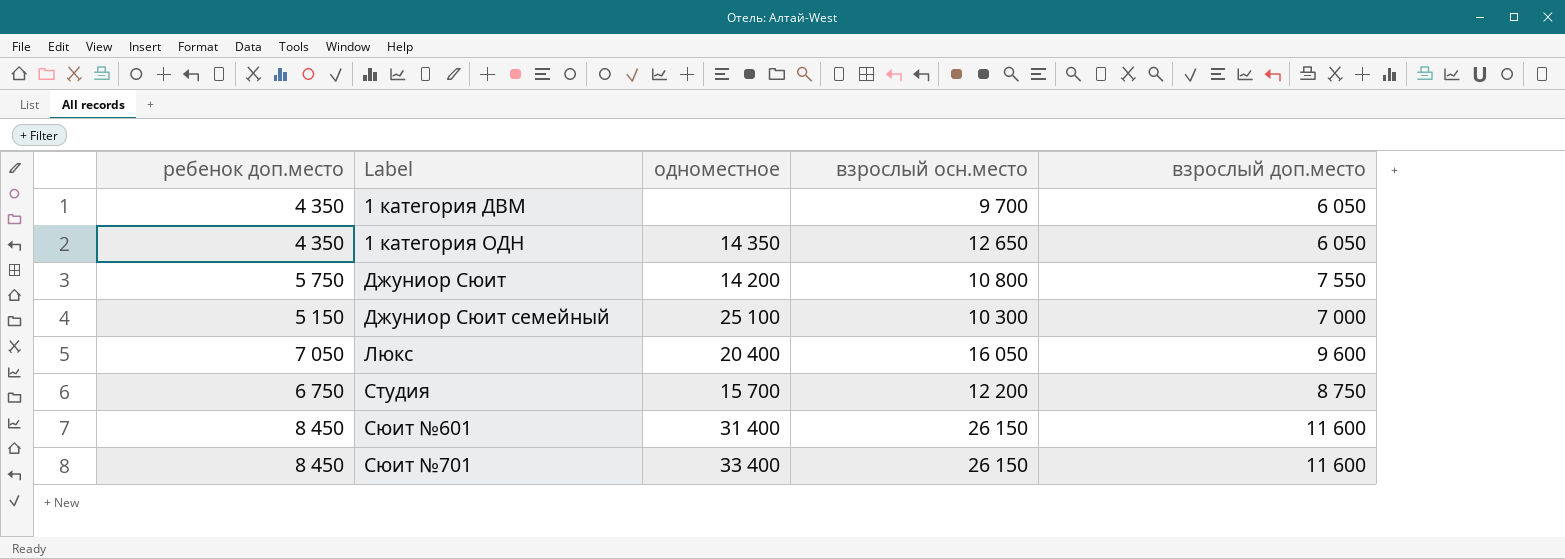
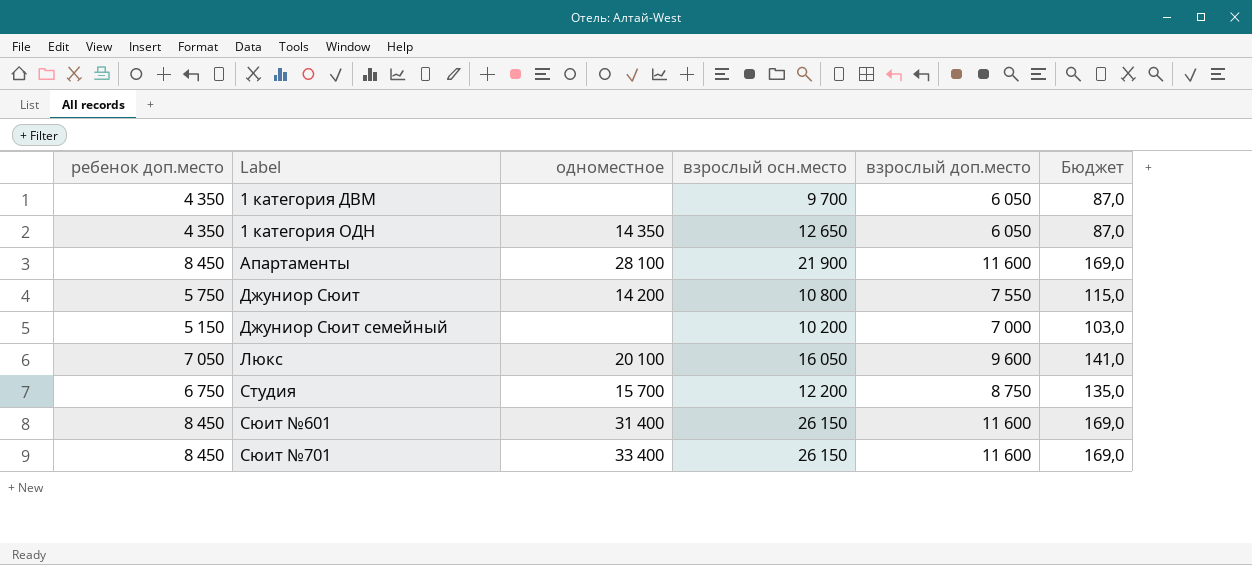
column Бюджет | formula: none -> [ребенок доп.место] * 0,02
row Апартаменты: none -> 8 450 | 28 100 | 21 900 | 11 600 | 169,0
Джуниор Сюит семейный | одноместное: 25 100 -> none
Джуниор Сюит семейный | взрослый осн.место: 10 300 -> 10 200
Люкс | одноместное: 20 400 -> 20 100

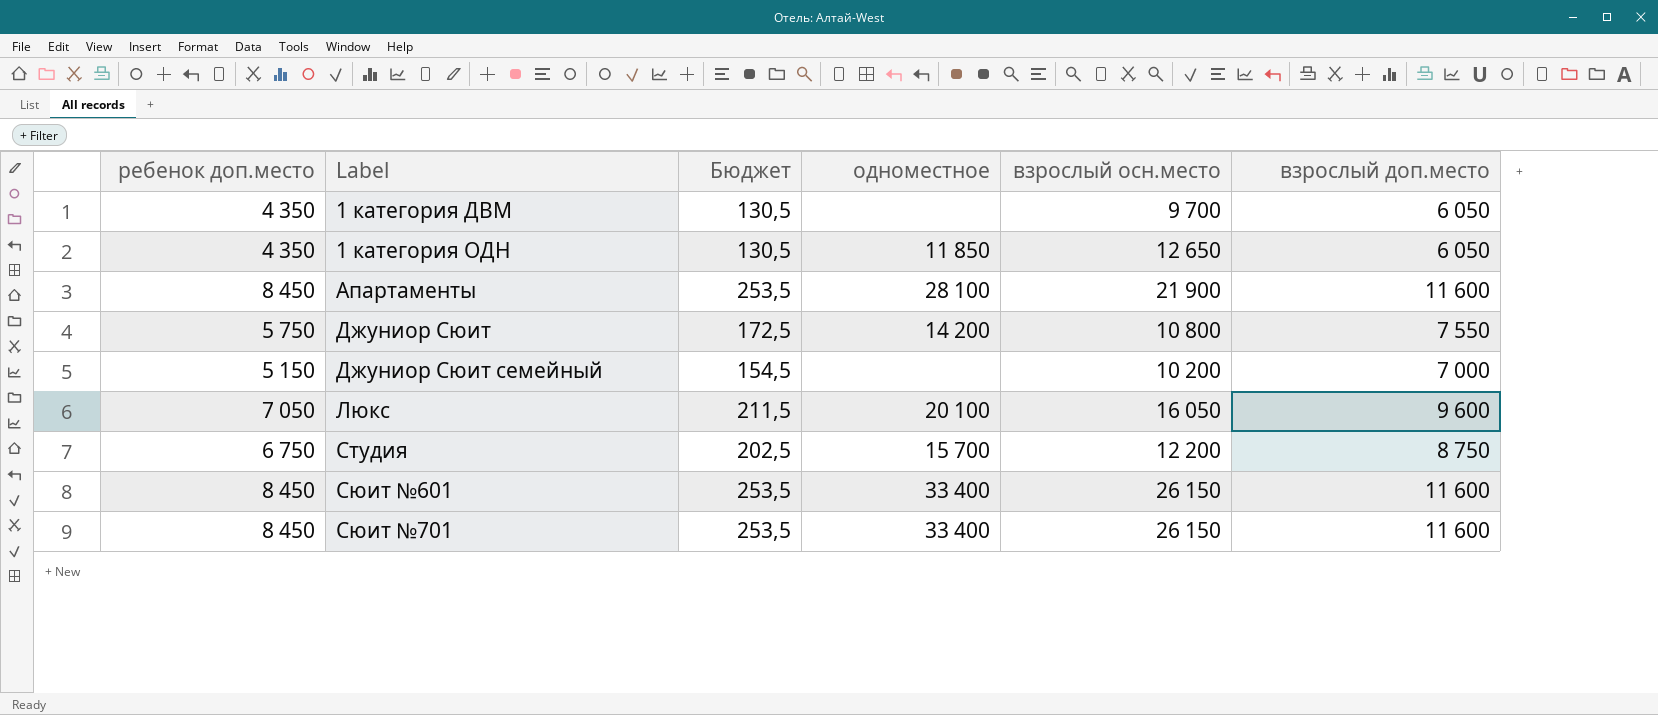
column Бюджет | formula: [ребенок доп.место] * 0,02 -> [ребенок доп.место] * 0,03
column Бюджет | position: 6 -> 3
1 категория ОДН | одноместное: 14 350 -> 11 850
Сюит №601 | одноместное: 31 400 -> 33 400

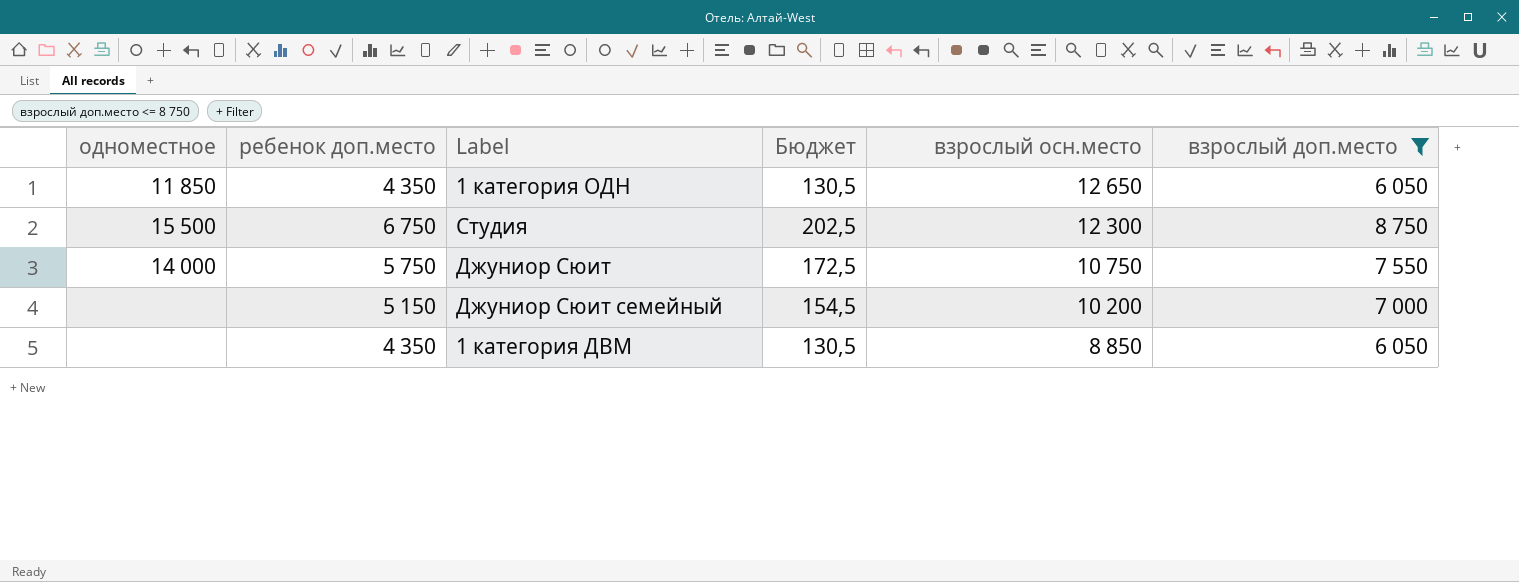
filter: none -> взрослый доп.место <= 8 750
row order: Label ascending -> взрослый осн.место descending
column одноместное | position: 4 -> 1
Студия | одноместное: 15 700 -> 15 500
Студия | взрослый осн.место: 12 200 -> 12 300
Джуниор Сюит | одноместное: 14 200 -> 14 000
Джуниор Сюит | взрослый осн.место: 10 800 -> 10 750
1 категория ДВМ | взрослый осн.место: 9 700 -> 8 850

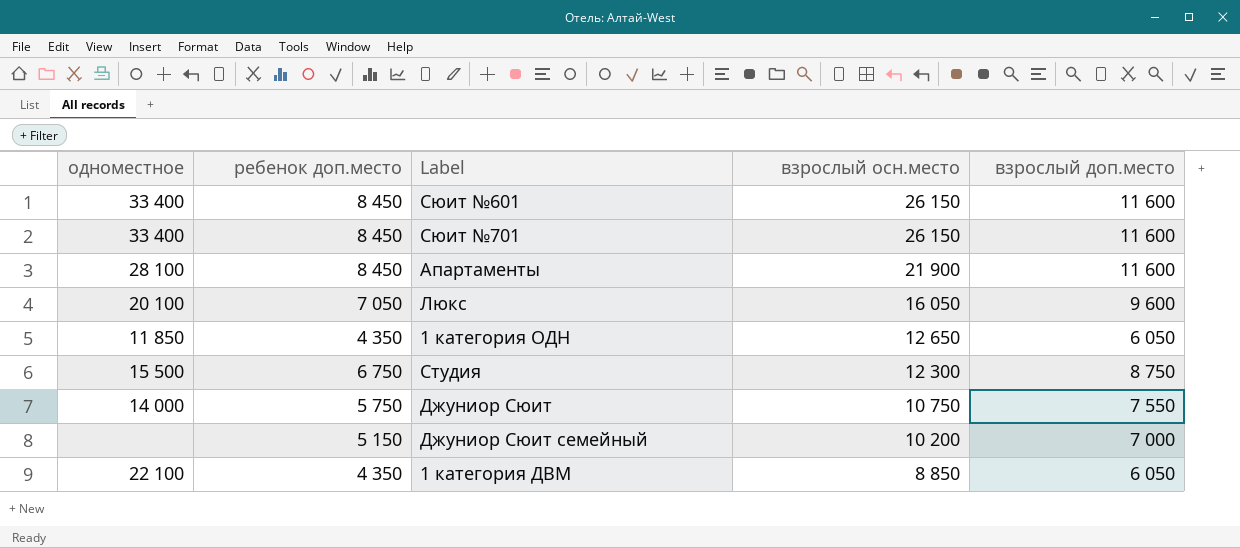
filter: взрослый доп.место <= 8 750 -> none
column Бюджет | formula: [ребенок доп.место] * 0,03 -> none
1 категория ДВМ | одноместное: none -> 22 100

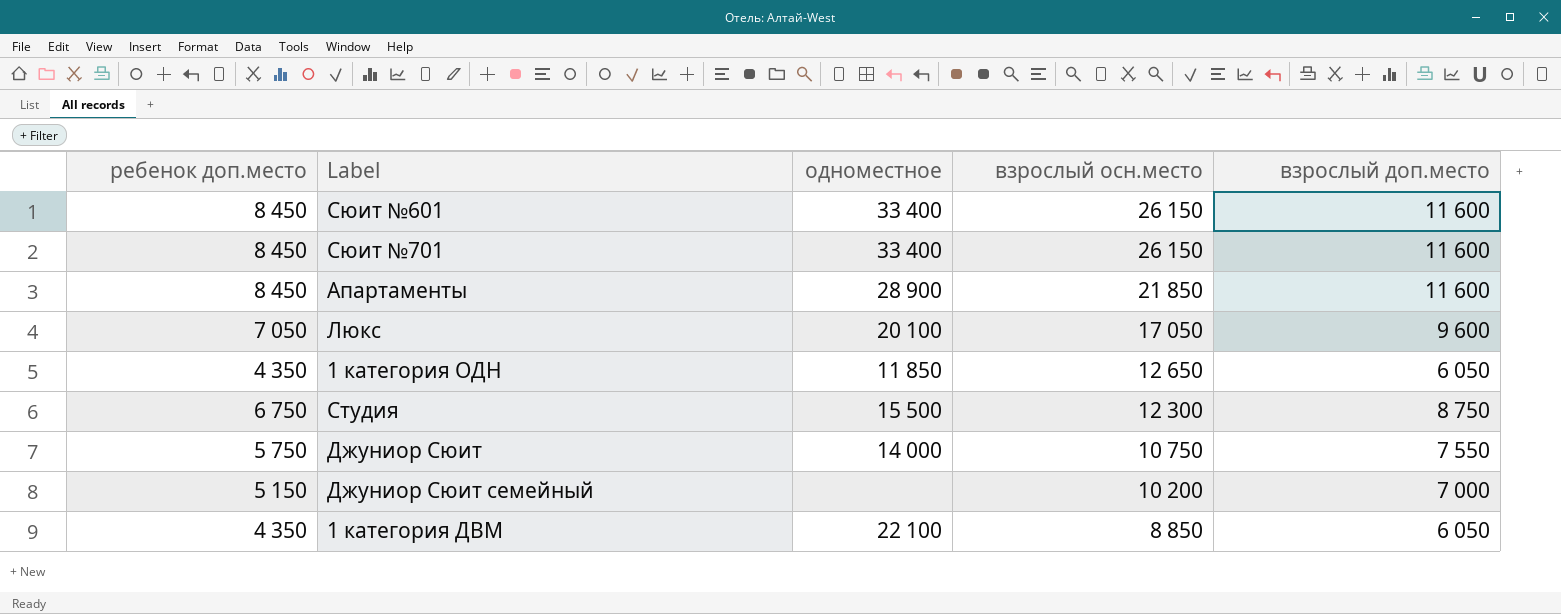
column одноместное | position: 1 -> 3
Апартаменты | одноместное: 28 100 -> 28 900
Апартаменты | взрослый осн.место: 21 900 -> 21 850
Люкс | взрослый осн.место: 16 050 -> 17 050

